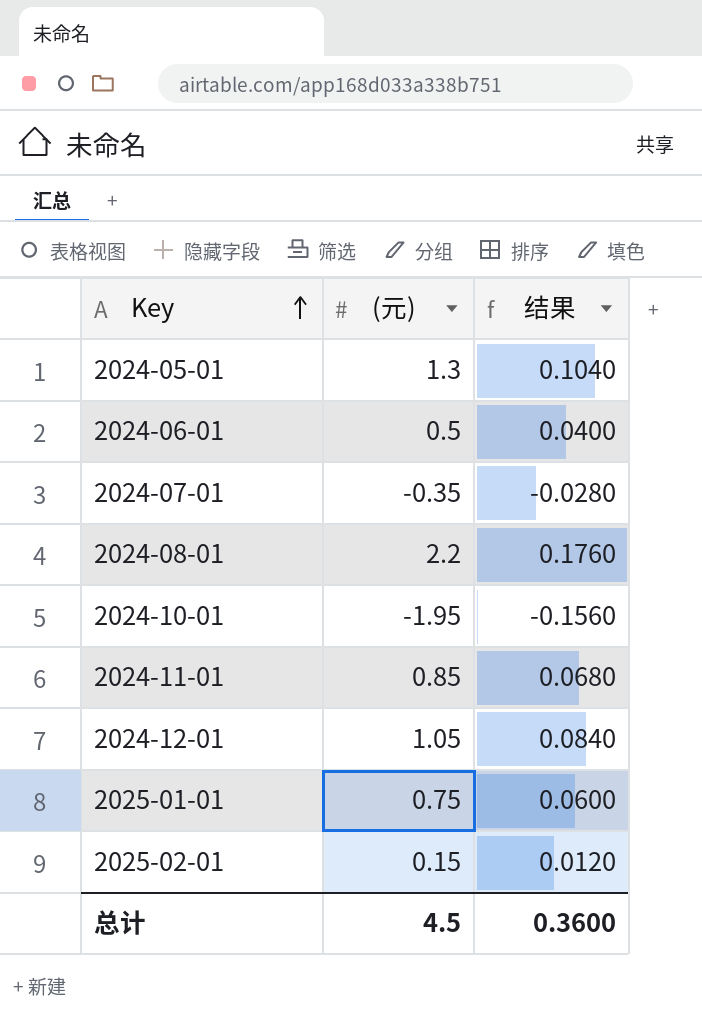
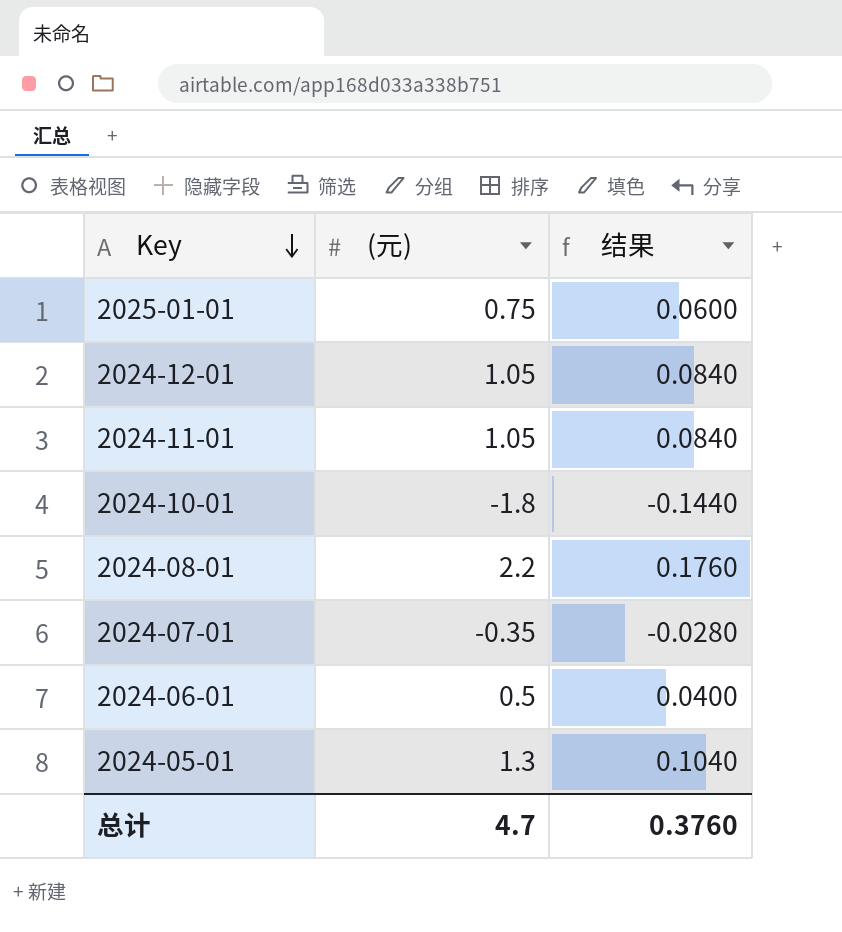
row order: Key ascending -> Key descending
row 2025-02-01: 0.15 | 0.0120 -> none
2024-11-01 | (元): 0.85 -> 1.05
2024-11-01 | 结果: 0.0680 -> 0.0840
2024-10-01 | (元): -1.95 -> -1.8
2024-10-01 | 结果: -0.1560 -> -0.1440
总计 | (元): 4.5 -> 4.7
总计 | 结果: 0.3600 -> 0.3760

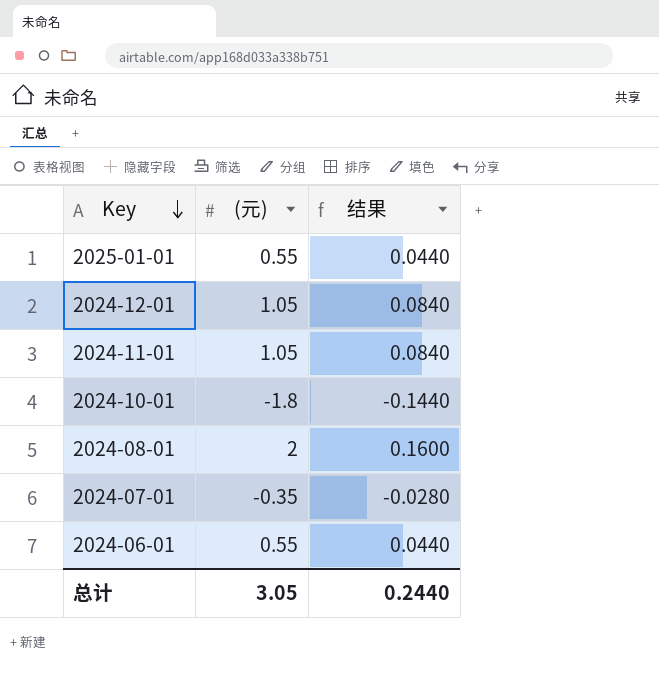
row 2024-05-01: 1.3 | 0.1040 -> none
2025-01-01 | (元): 0.75 -> 0.55
2025-01-01 | 结果: 0.0600 -> 0.0440
2024-08-01 | (元): 2.2 -> 2
2024-08-01 | 结果: 0.1760 -> 0.1600
2024-06-01 | (元): 0.5 -> 0.55
2024-06-01 | 结果: 0.0400 -> 0.0440
总计 | (元): 4.7 -> 3.05
总计 | 结果: 0.3760 -> 0.2440

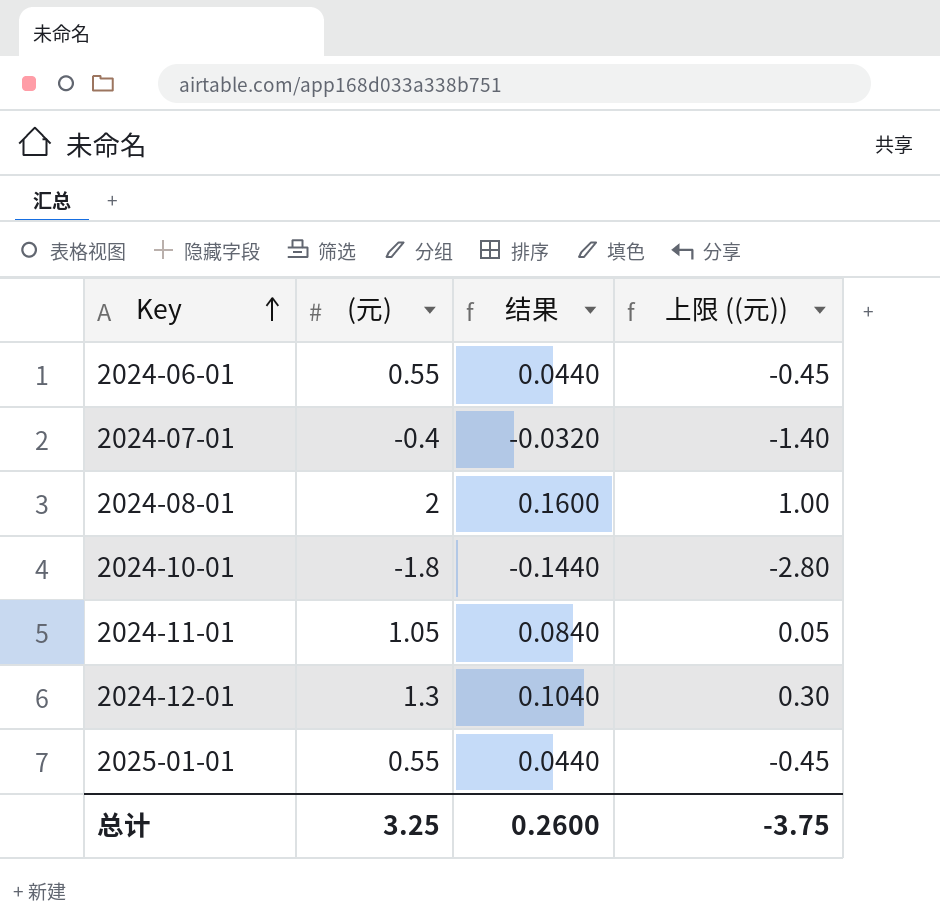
row order: Key descending -> Key ascending
column 上限 ((元)) | formula: none -> [(元)] - 1
2024-07-01 | (元): -0.35 -> -0.4
2024-07-01 | 结果: -0.0280 -> -0.0320
2024-12-01 | (元): 1.05 -> 1.3
2024-12-01 | 结果: 0.0840 -> 0.1040
总计 | (元): 3.05 -> 3.25
总计 | 结果: 0.2440 -> 0.2600

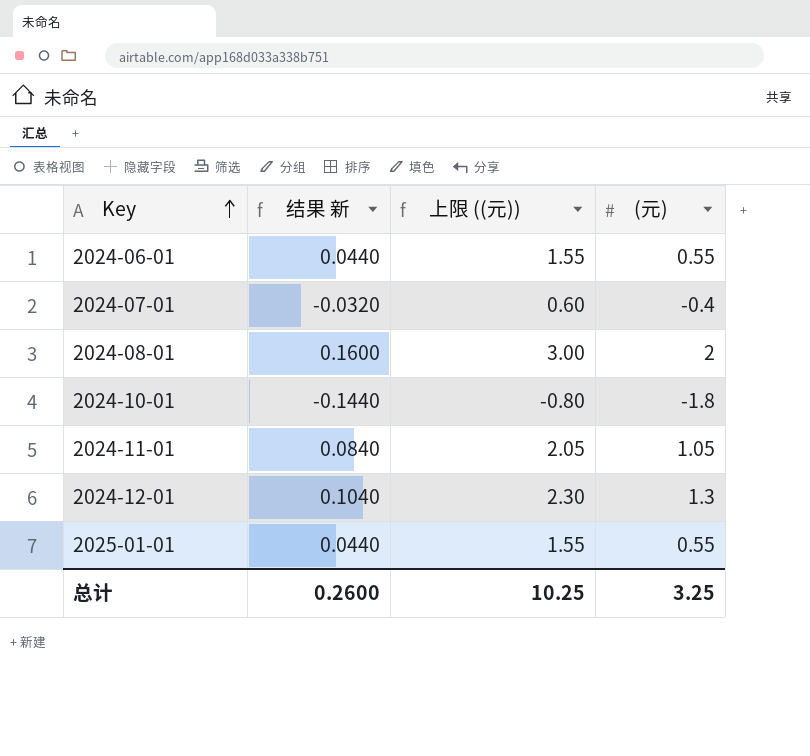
column name: 结果 -> 结果 新
column 上限 ((元)) | formula: [(元)] - 1 -> [(元)] + 1
column (元) | position: 2 -> 4
总计 | 上限 ((元)): -3.75 -> 10.25

